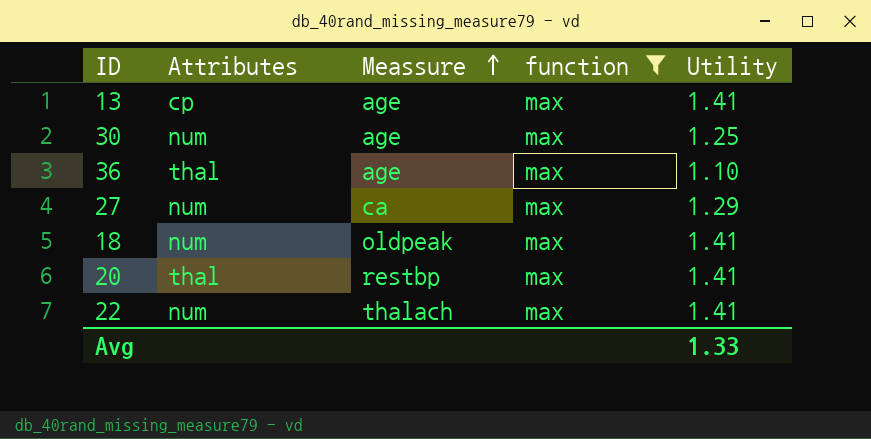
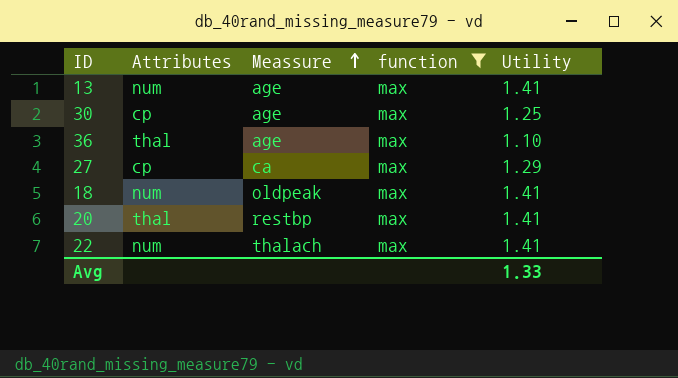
13 | Attributes: cp -> num
30 | Attributes: num -> cp
27 | Attributes: num -> cp

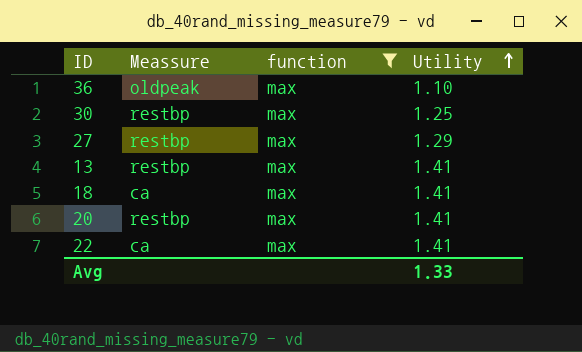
row order: Meassure ascending -> Utility ascending
column Attributes | position: 2 -> none
36 | Meassure: age -> oldpeak
30 | Meassure: age -> restbp
27 | Meassure: ca -> restbp
13 | Meassure: age -> restbp
18 | Meassure: oldpeak -> ca
22 | Meassure: thalach -> ca

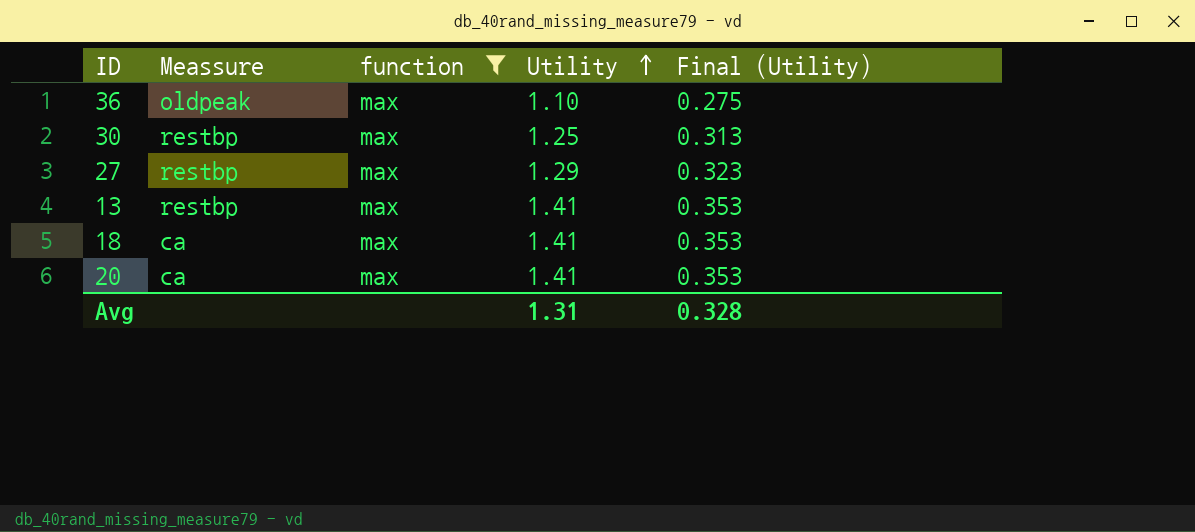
column Final (Utility) | formula: none -> [Utility] * 0.25
row 22: ca | max | 1.41 -> none
20 | Meassure: restbp -> ca
Avg | Utility: 1.33 -> 1.31

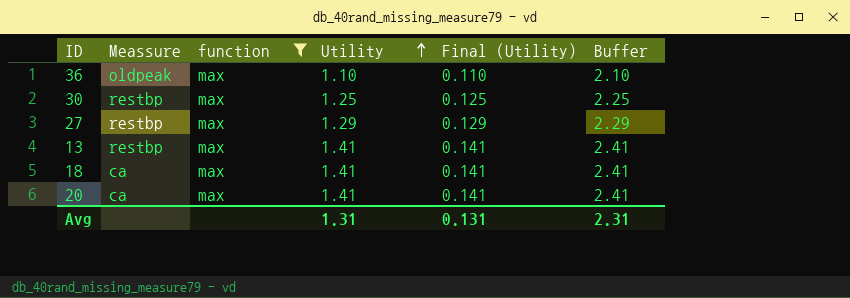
column Final (Utility) | formula: [Utility] * 0.25 -> [Utility] * 0.1
column Buffer | formula: none -> [Utility] + 1
Avg | Final (Utility): 0.328 -> 0.131

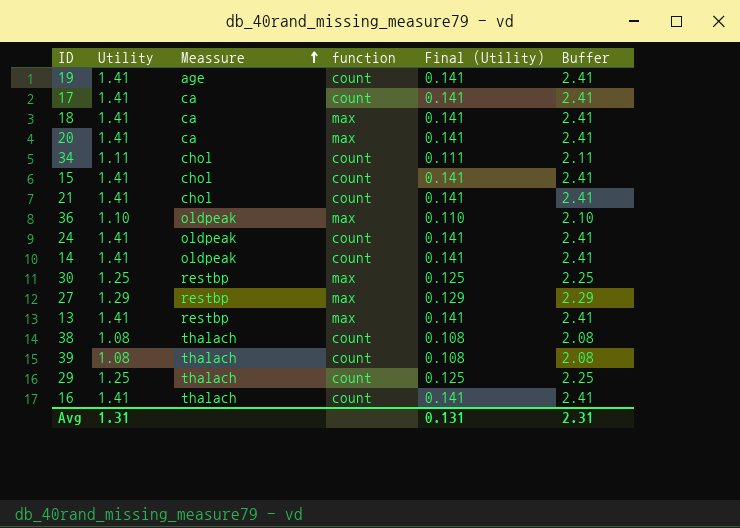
filter: function = max -> none
row order: Utility ascending -> Meassure ascending
column Utility | position: 4 -> 2

